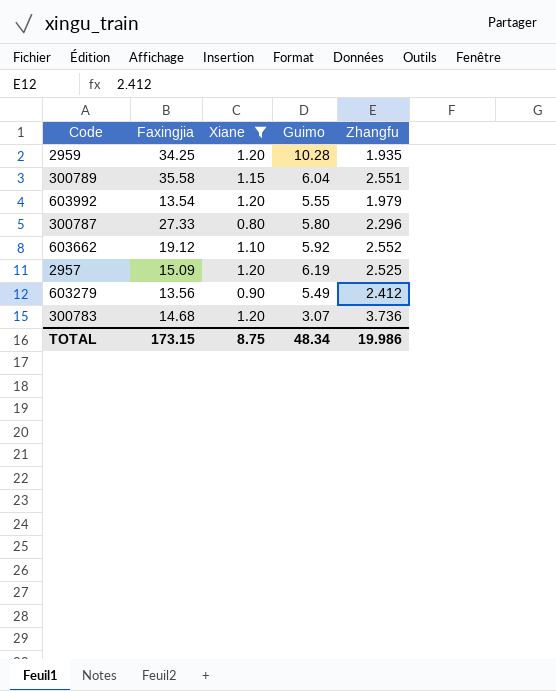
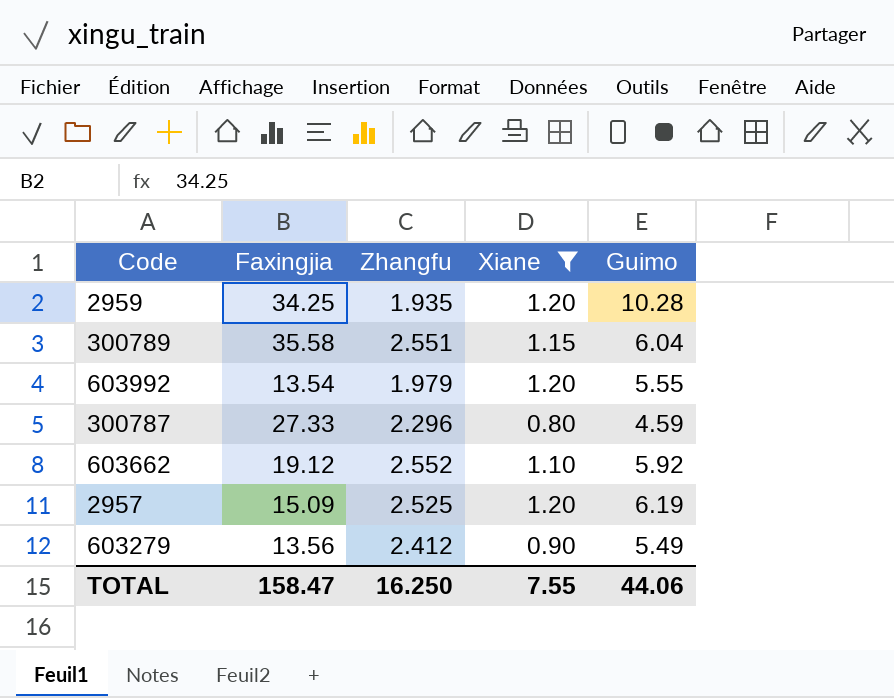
column Zhangfu | position: 5 -> 3
row 300783: 14.68 | 1.20 | 3.07 | 3.736 -> none
300787 | Guimo: 5.80 -> 4.59
TOTAL | Faxingjia: 173.15 -> 158.47
TOTAL | Zhangfu: 19.986 -> 16.250
TOTAL | Xiane: 8.75 -> 7.55
TOTAL | Guimo: 48.34 -> 44.06

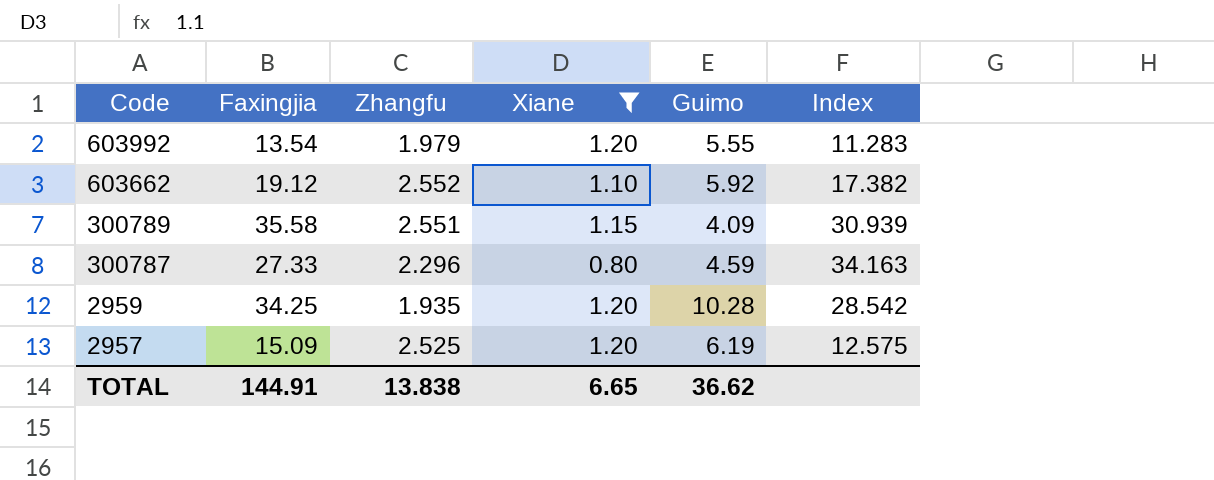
row order: none -> Code descending
column Index | formula: none -> [Faxingjia] / [Xiane]
row 603279: 13.56 | 2.412 | 0.90 | 5.49 -> none
300789 | Guimo: 6.04 -> 4.09
TOTAL | Faxingjia: 158.47 -> 144.91
TOTAL | Zhangfu: 16.250 -> 13.838
TOTAL | Xiane: 7.55 -> 6.65
TOTAL | Guimo: 44.06 -> 36.62

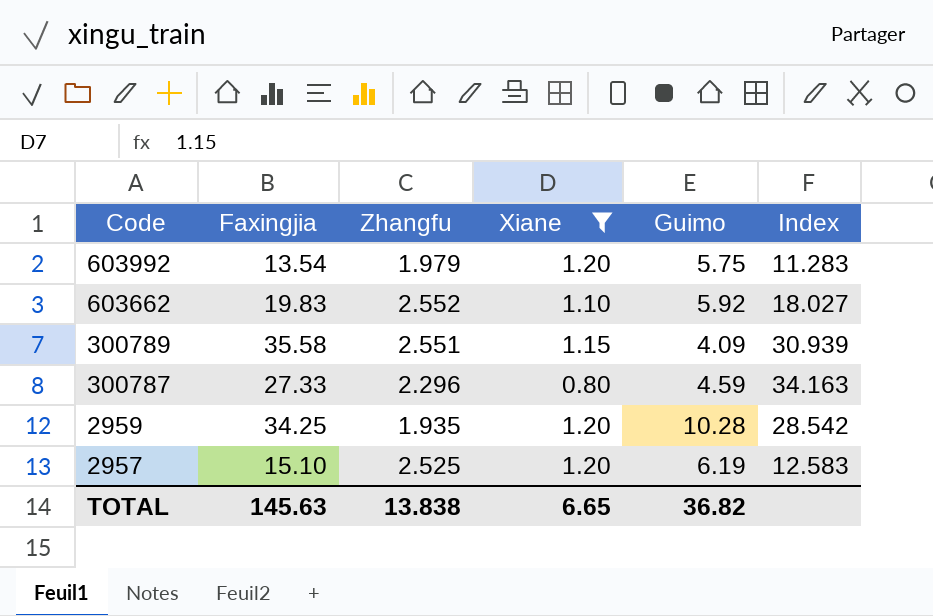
603992 | Guimo: 5.55 -> 5.75
603662 | Faxingjia: 19.12 -> 19.83
603662 | Index: 17.382 -> 18.027
2957 | Faxingjia: 15.09 -> 15.10
2957 | Index: 12.575 -> 12.583
TOTAL | Faxingjia: 144.91 -> 145.63
TOTAL | Guimo: 36.62 -> 36.82

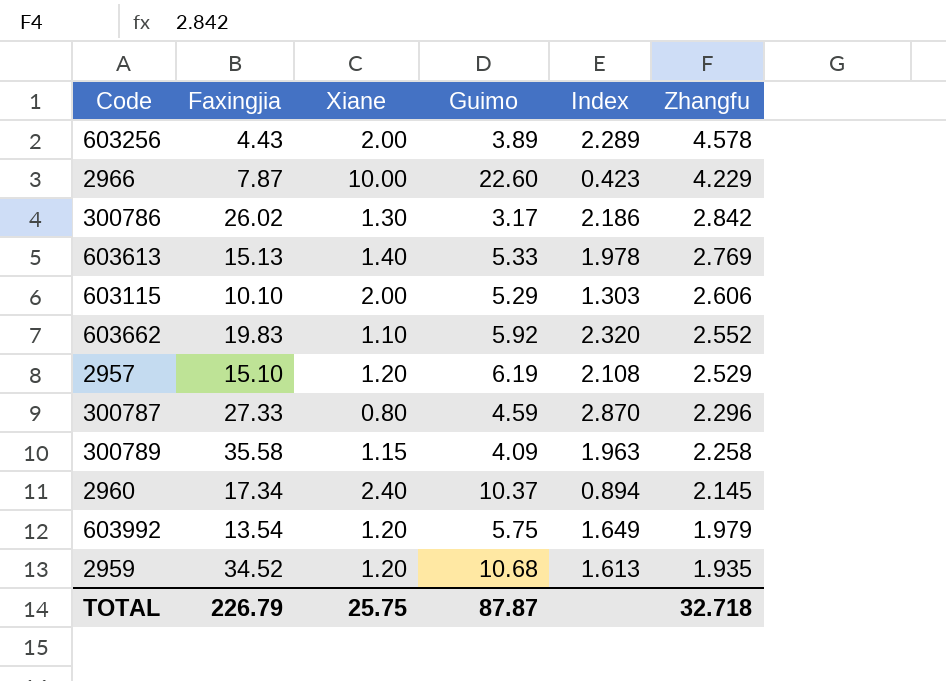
filter: Xiane <= 1.20 -> none
row order: Code descending -> Zhangfu descending
column Index | formula: [Faxingjia] / [Xiane] -> [Zhangfu] / [Xiane]
column Zhangfu | position: 3 -> 6
2957 | Zhangfu: 2.525 -> 2.529
300789 | Zhangfu: 2.551 -> 2.258
2959 | Faxingjia: 34.25 -> 34.52
2959 | Guimo: 10.28 -> 10.68
TOTAL | Faxingjia: 145.63 -> 226.79
TOTAL | Xiane: 6.65 -> 25.75
TOTAL | Guimo: 36.82 -> 87.87
TOTAL | Zhangfu: 13.838 -> 32.718

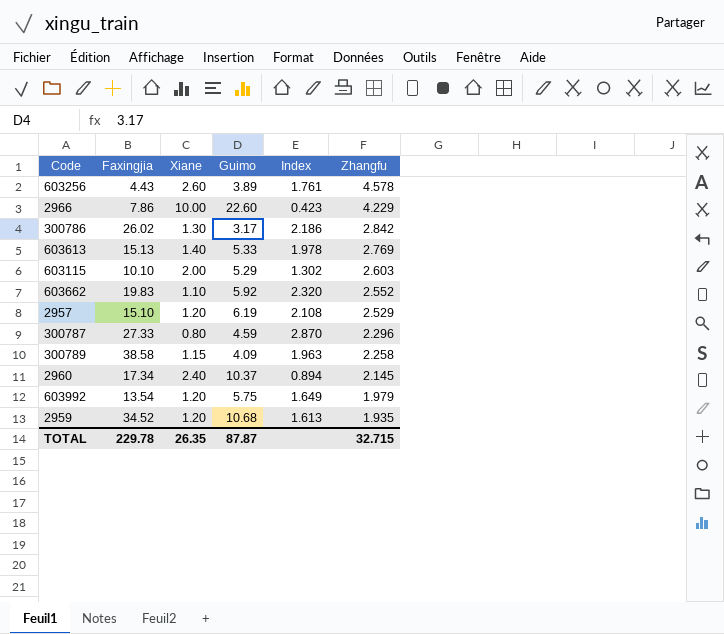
603256 | Xiane: 2.00 -> 2.60
603256 | Index: 2.289 -> 1.761
2966 | Faxingjia: 7.87 -> 7.86
603115 | Index: 1.303 -> 1.302
603115 | Zhangfu: 2.606 -> 2.603
300789 | Faxingjia: 35.58 -> 38.58
TOTAL | Faxingjia: 226.79 -> 229.78
TOTAL | Xiane: 25.75 -> 26.35
TOTAL | Zhangfu: 32.718 -> 32.715

